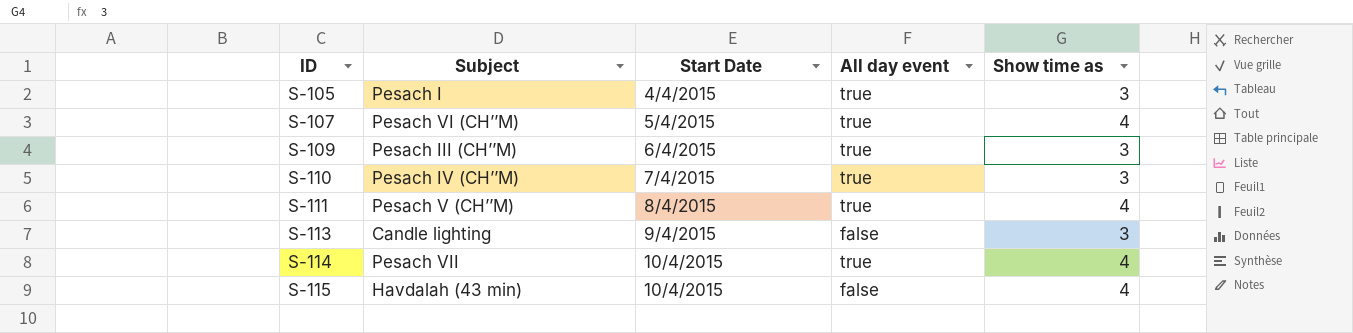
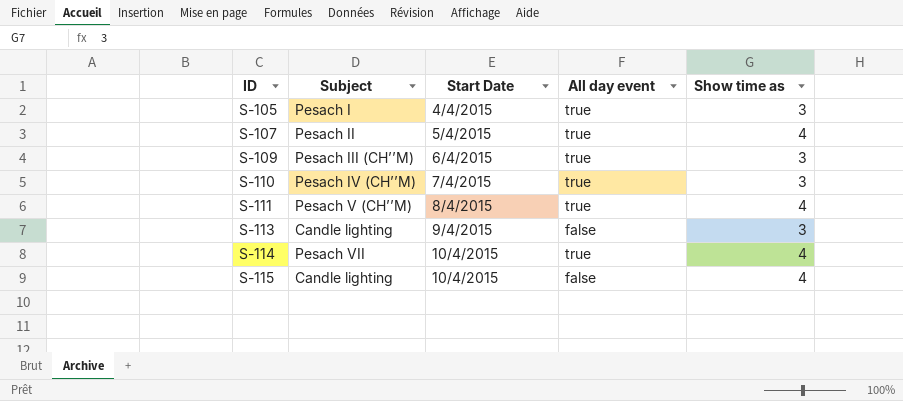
S-107 | Subject: Pesach VI (CH’’M) -> Pesach II
S-115 | Subject: Havdalah (43 min) -> Candle lighting

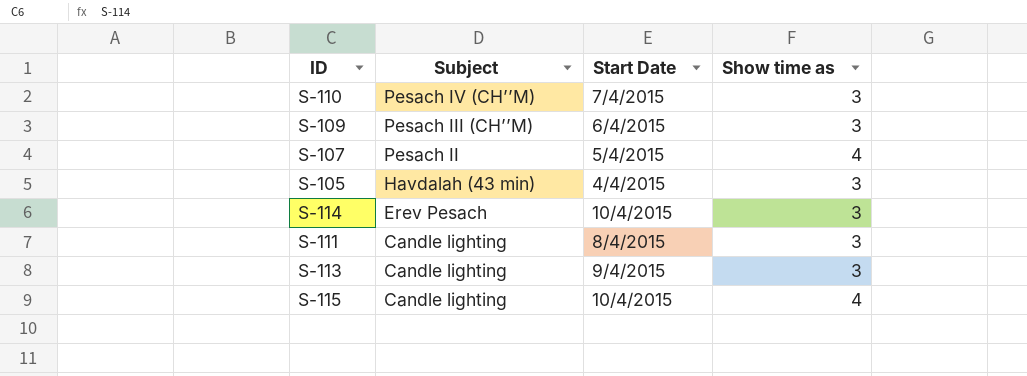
row order: ID ascending -> Subject descending
column All day event | position: 4 -> none
S-105 | Subject: Pesach I -> Havdalah (43 min)
S-114 | Subject: Pesach VII -> Erev Pesach
S-114 | Show time as: 4 -> 3
S-111 | Subject: Pesach V (CH’’M) -> Candle lighting
S-111 | Show time as: 4 -> 3

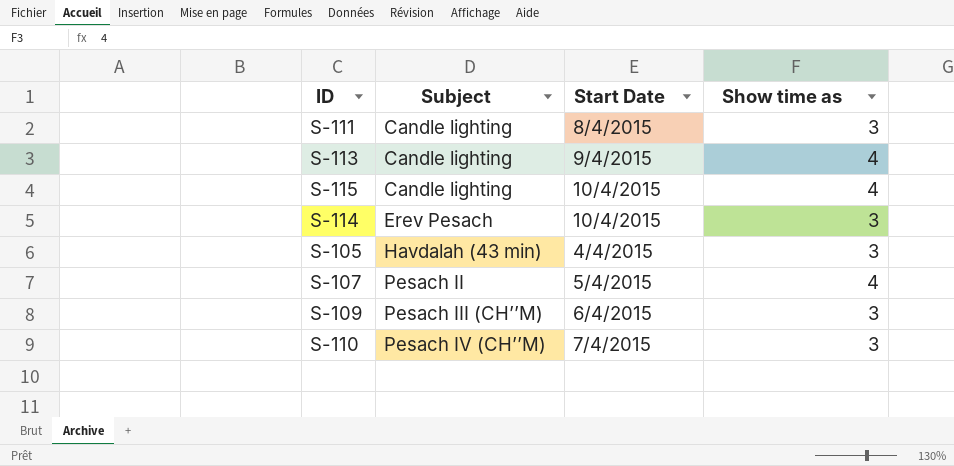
row order: Subject descending -> Subject ascending
S-113 | Show time as: 3 -> 4

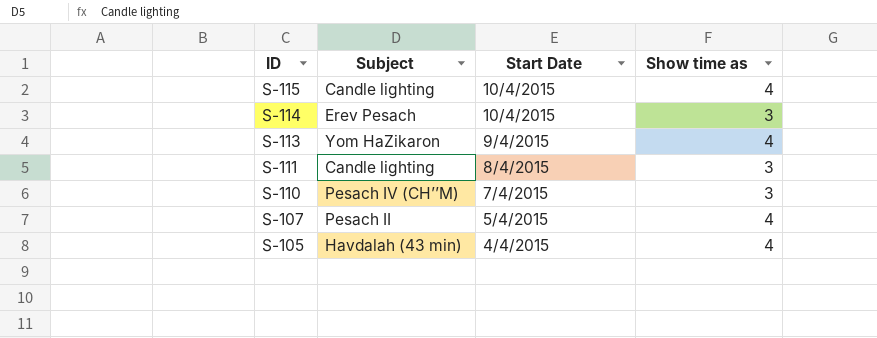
row order: Subject ascending -> ID descending
row S-109: Pesach III (CH’’M) | 6/4/2015 | 3 -> none
S-113 | Subject: Candle lighting -> Yom HaZikaron
S-105 | Show time as: 3 -> 4

